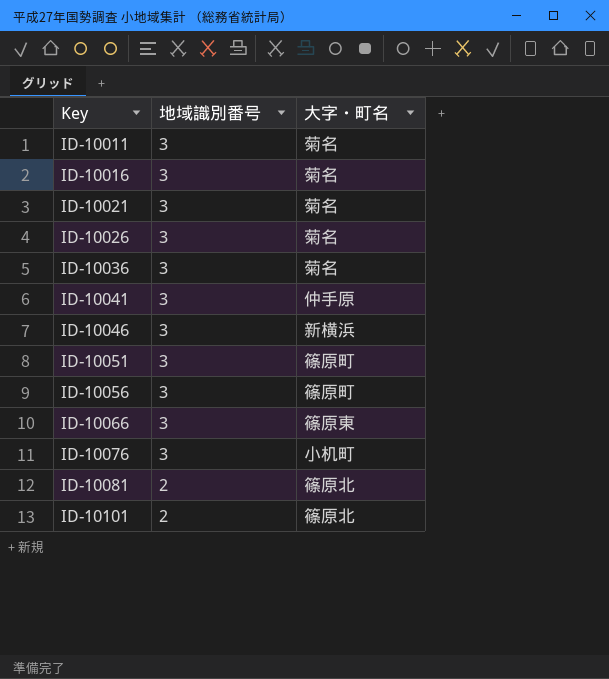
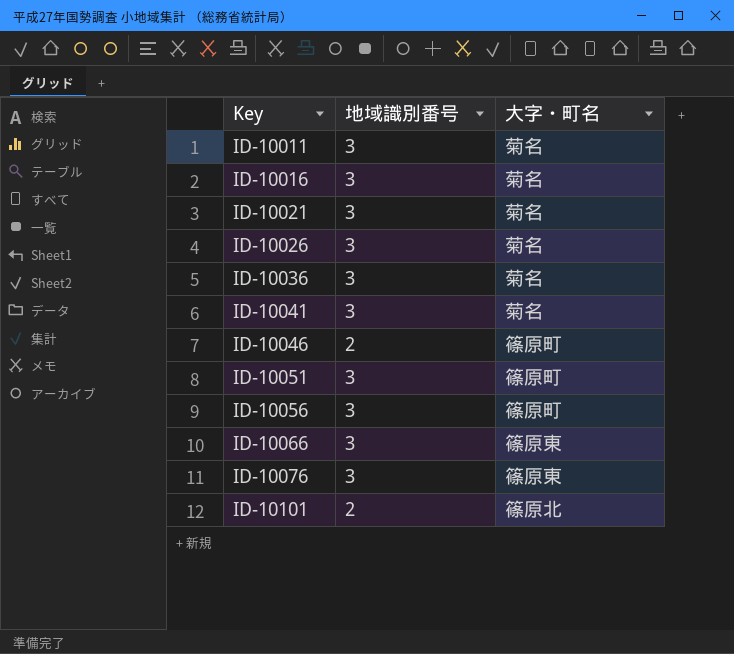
row ID-10081: 2 | 篠原北 -> none
ID-10041 | 大字・町名: 仲手原 -> 菊名
ID-10046 | 地域識別番号: 3 -> 2
ID-10046 | 大字・町名: 新横浜 -> 篠原町
ID-10076 | 大字・町名: 小机町 -> 篠原東

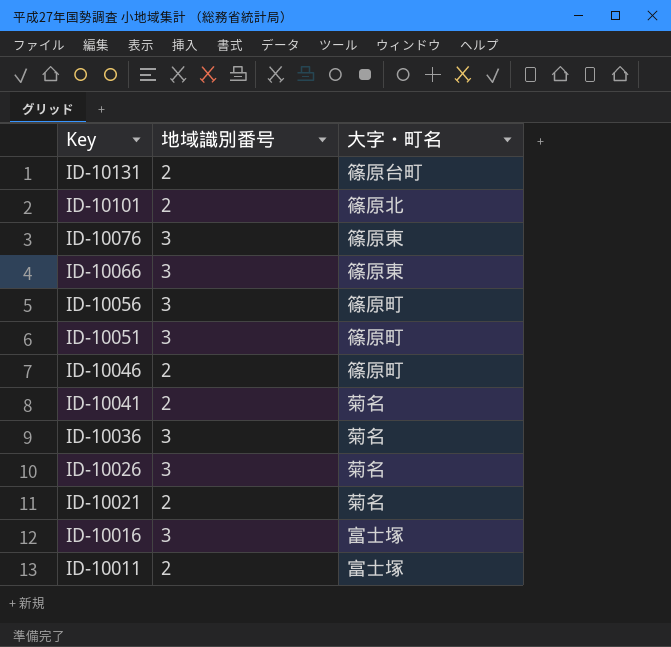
row order: Key ascending -> Key descending
row ID-10131: none -> 2 | 篠原台町
ID-10041 | 地域識別番号: 3 -> 2
ID-10021 | 地域識別番号: 3 -> 2
ID-10016 | 大字・町名: 菊名 -> 富士塚
ID-10011 | 地域識別番号: 3 -> 2
ID-10011 | 大字・町名: 菊名 -> 富士塚

